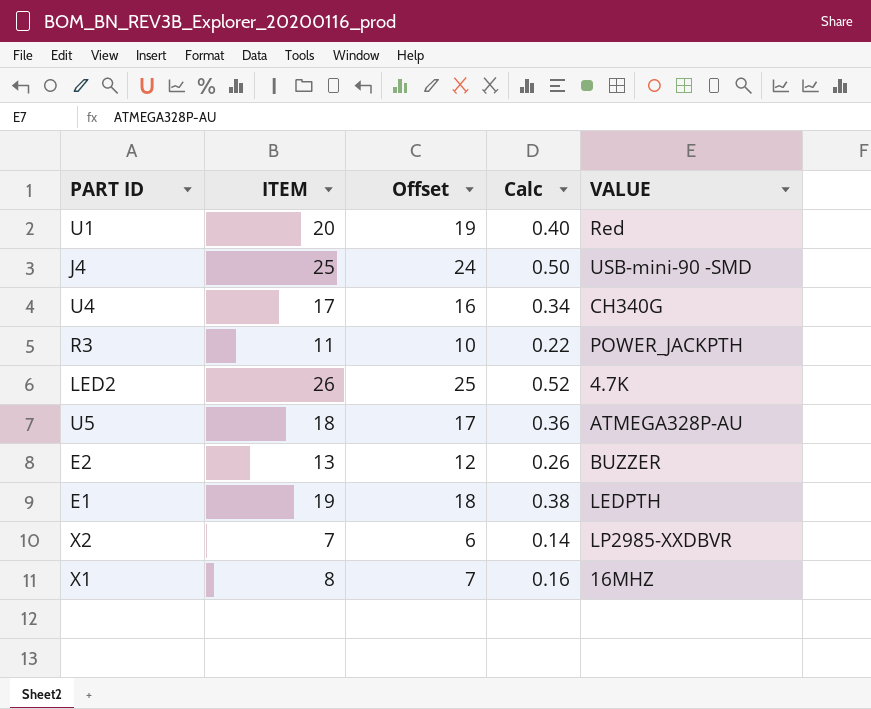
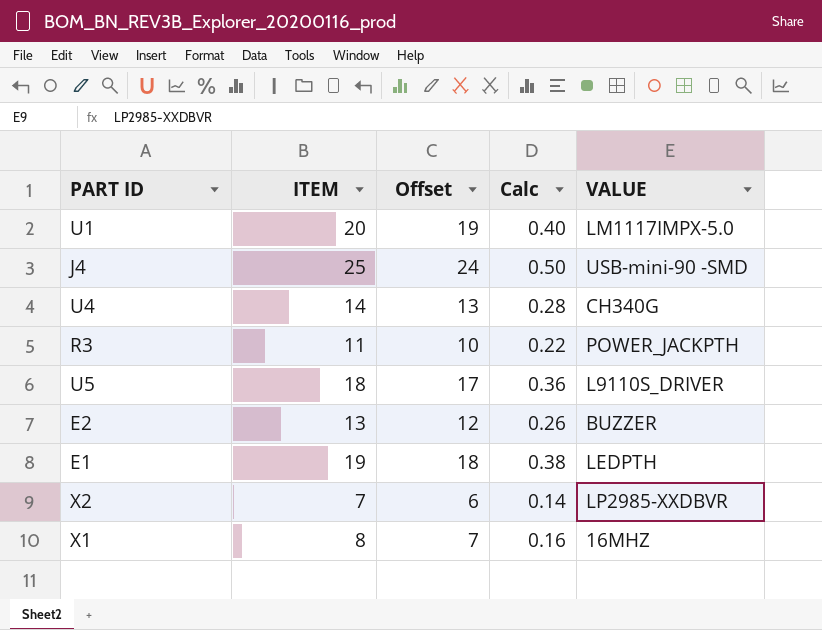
row LED2: 26 | 25 | 0.52 | 4.7K -> none
U1 | VALUE: Red -> LM1117IMPX-5.0
U4 | ITEM: 17 -> 14
U4 | Offset: 16 -> 13
U4 | Calc: 0.34 -> 0.28
U5 | VALUE: ATMEGA328P-AU -> L9110S_DRIVER

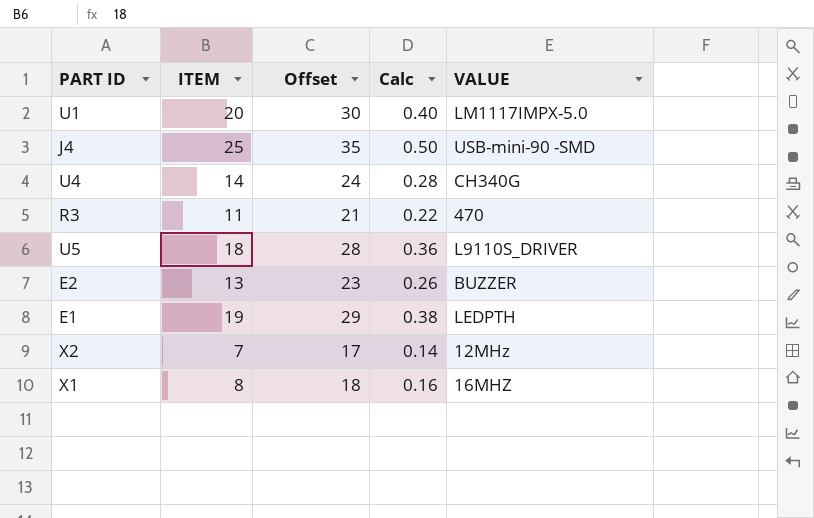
column Offset | formula: [ITEM] - 1 -> [ITEM] + 10
R3 | VALUE: POWER_JACKPTH -> 470
X2 | VALUE: LP2985-XXDBVR -> 12MHz

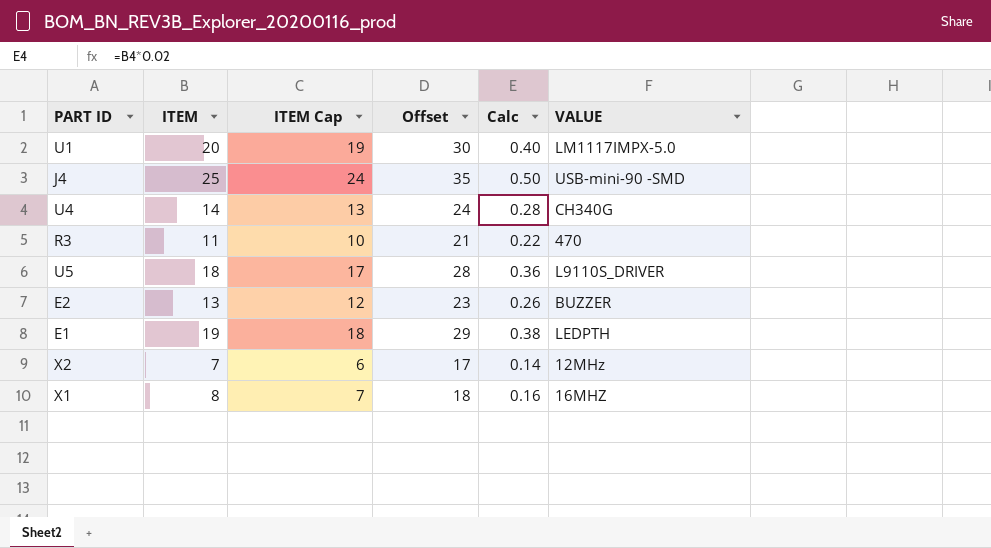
column ITEM Cap | formula: none -> [ITEM] - 1

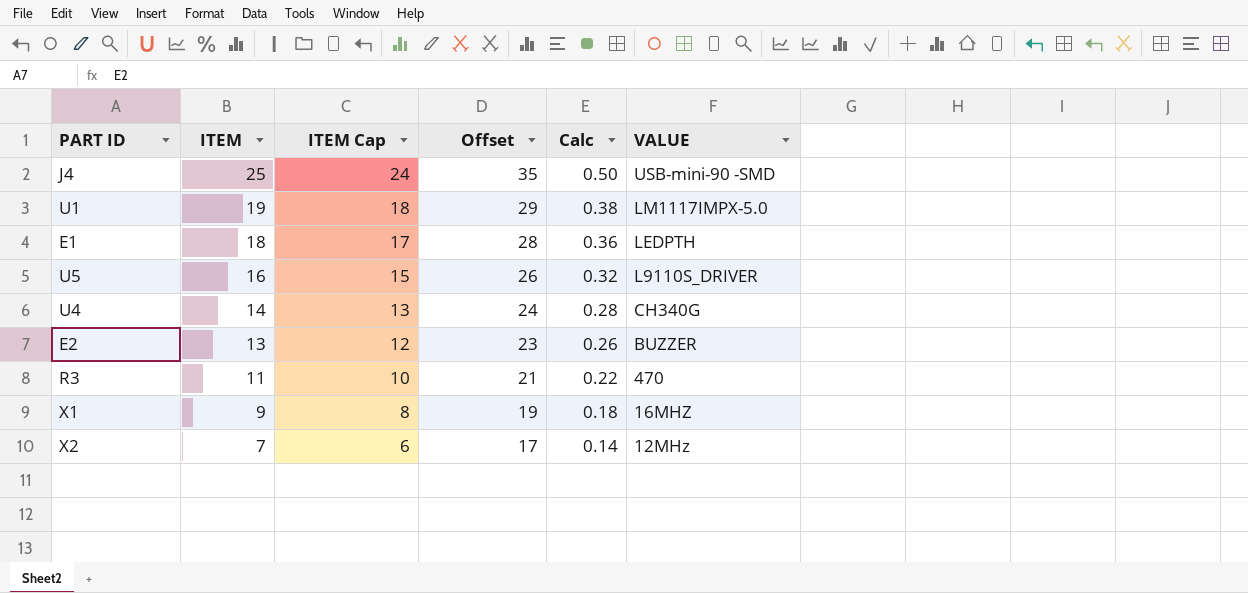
row order: none -> ITEM descending
U1 | ITEM: 20 -> 19
U1 | ITEM Cap: 19 -> 18
U1 | Offset: 30 -> 29
U1 | Calc: 0.40 -> 0.38
E1 | ITEM: 19 -> 18
E1 | ITEM Cap: 18 -> 17
E1 | Offset: 29 -> 28
E1 | Calc: 0.38 -> 0.36
U5 | ITEM: 18 -> 16
U5 | ITEM Cap: 17 -> 15
U5 | Offset: 28 -> 26
U5 | Calc: 0.36 -> 0.32
X1 | ITEM: 8 -> 9
X1 | ITEM Cap: 7 -> 8
X1 | Offset: 18 -> 19
X1 | Calc: 0.16 -> 0.18

